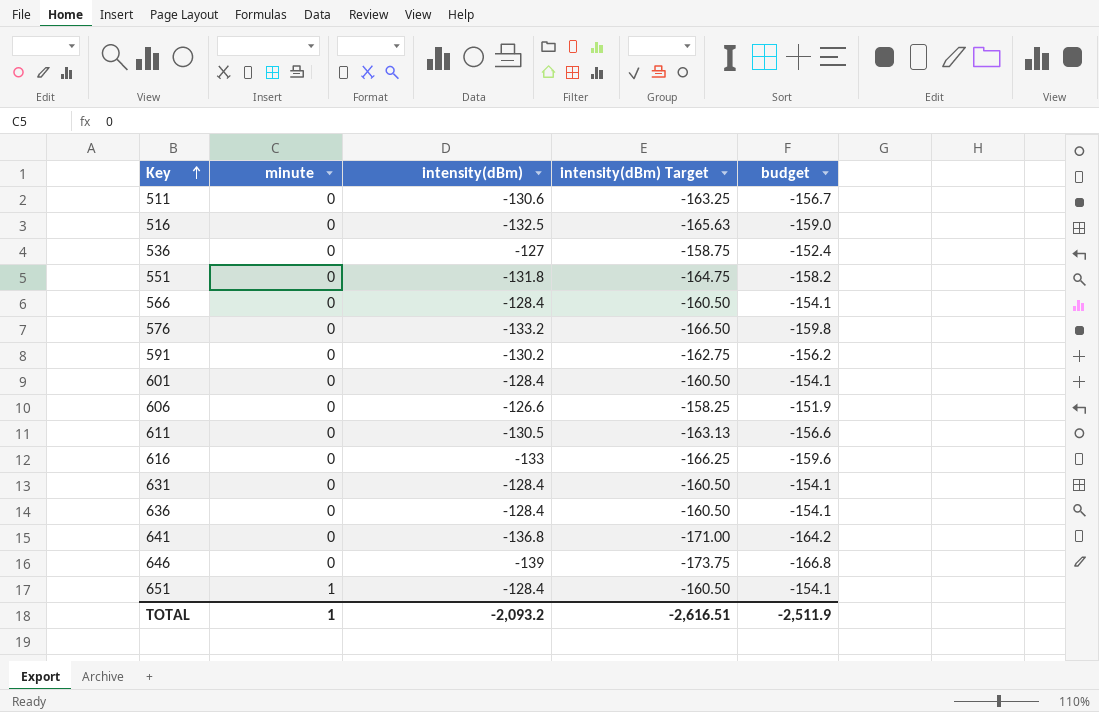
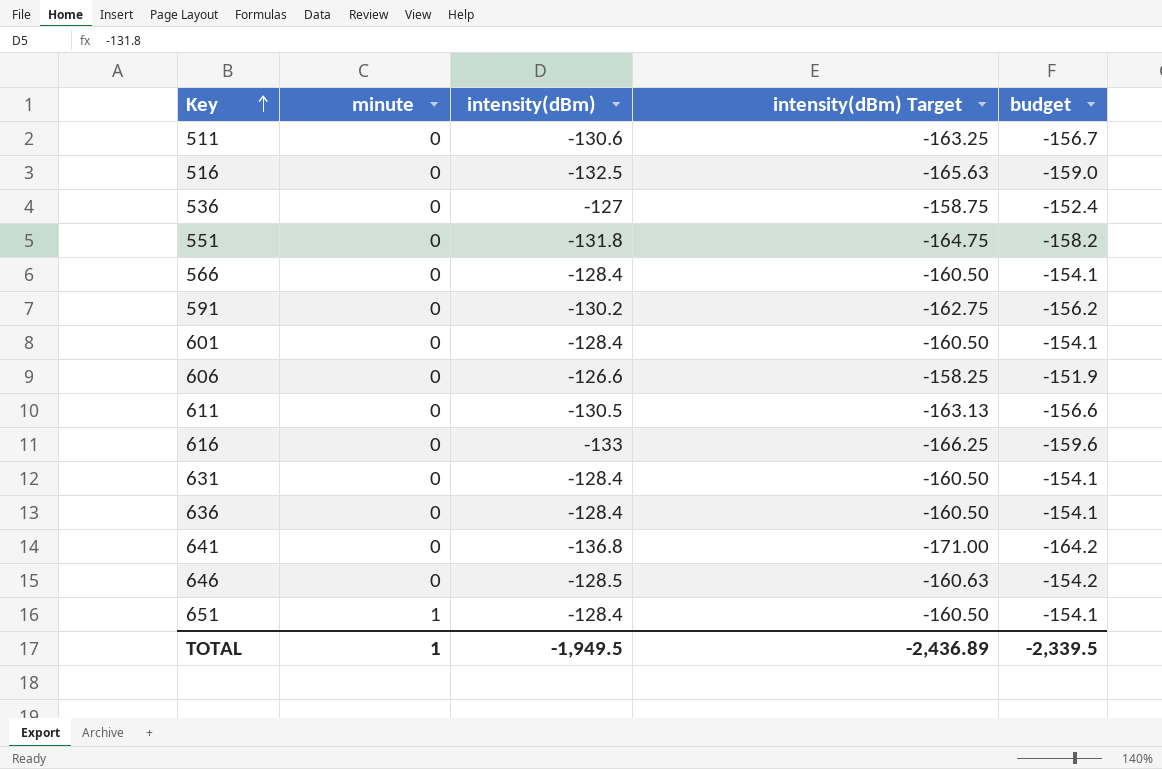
row 576: 0 | -133.2 | -166.50 | -159.8 -> none
646 | intensity(dBm): -139 -> -128.5
646 | intensity(dBm) Target: -173.75 -> -160.63
646 | budget: -166.8 -> -154.2
TOTAL | intensity(dBm): -2,093.2 -> -1,949.5
TOTAL | intensity(dBm) Target: -2,616.51 -> -2,436.89
TOTAL | budget: -2,511.9 -> -2,339.5

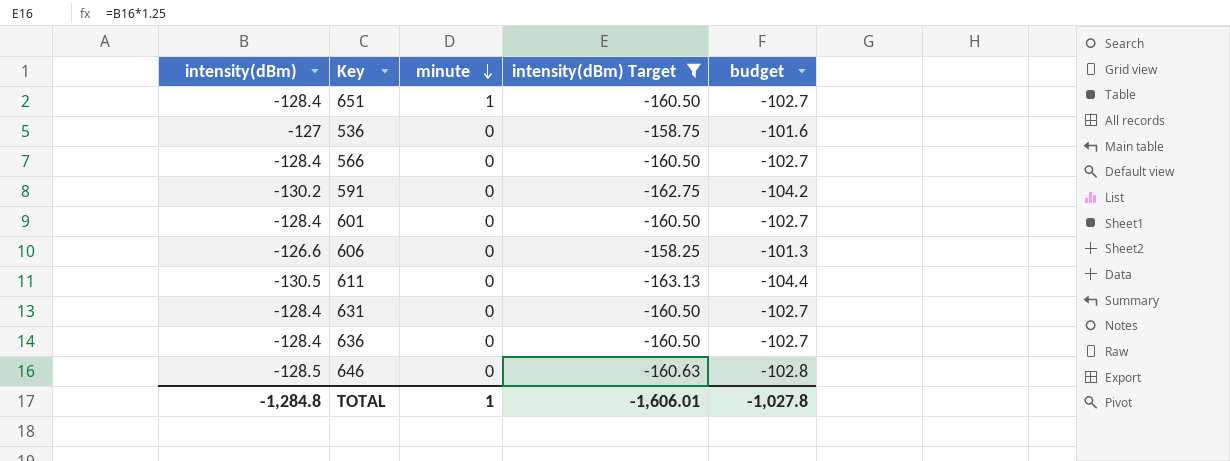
filter: none -> intensity(dBm) Target >= -163.13
row order: Key ascending -> minute descending
column intensity(dBm) | position: 3 -> 1
column budget | formula: [intensity(dBm)] * 1.2 -> [intensity(dBm)] * 0.8
TOTAL | intensity(dBm): -1,949.5 -> -1,284.8
TOTAL | intensity(dBm) Target: -2,436.89 -> -1,606.01
TOTAL | budget: -2,339.5 -> -1,027.8

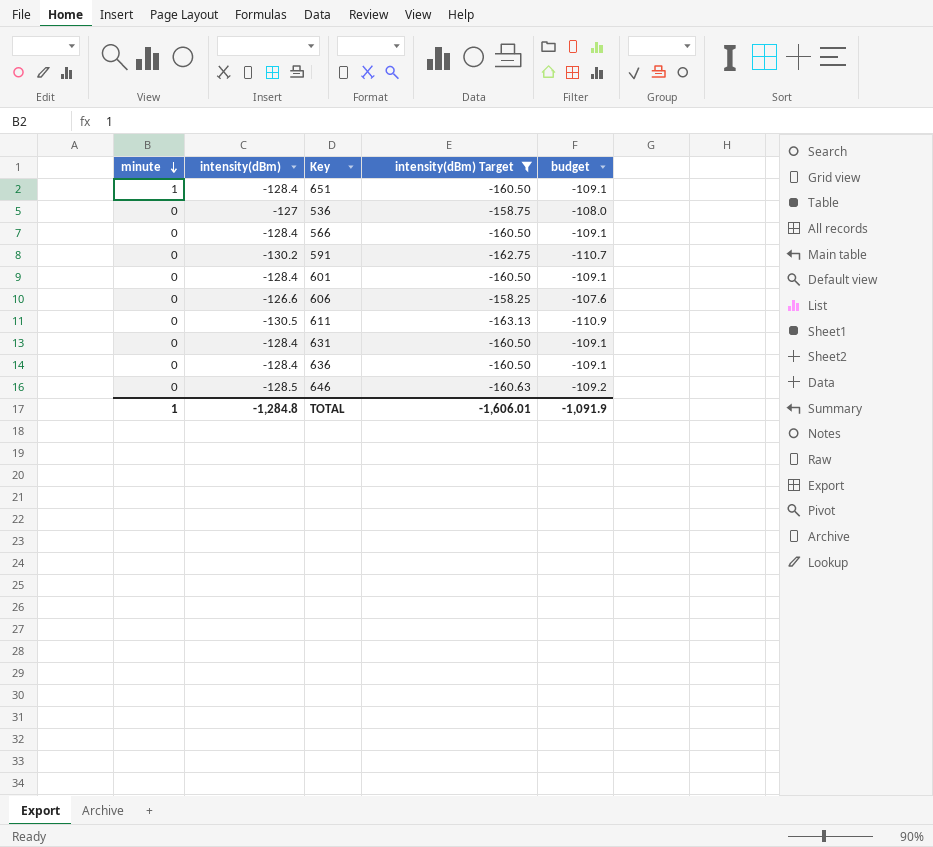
column minute | position: 3 -> 1
column budget | formula: [intensity(dBm)] * 0.8 -> [intensity(dBm)] * 0.85
TOTAL | budget: -1,027.8 -> -1,091.9

